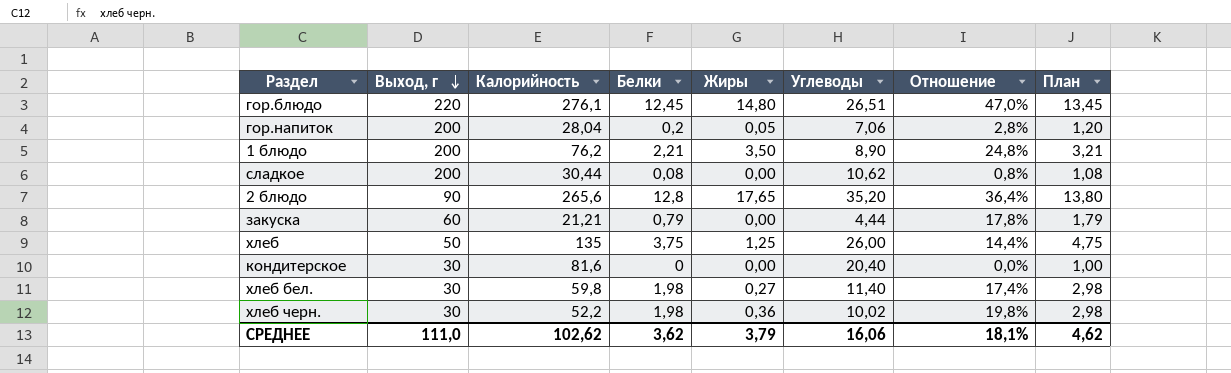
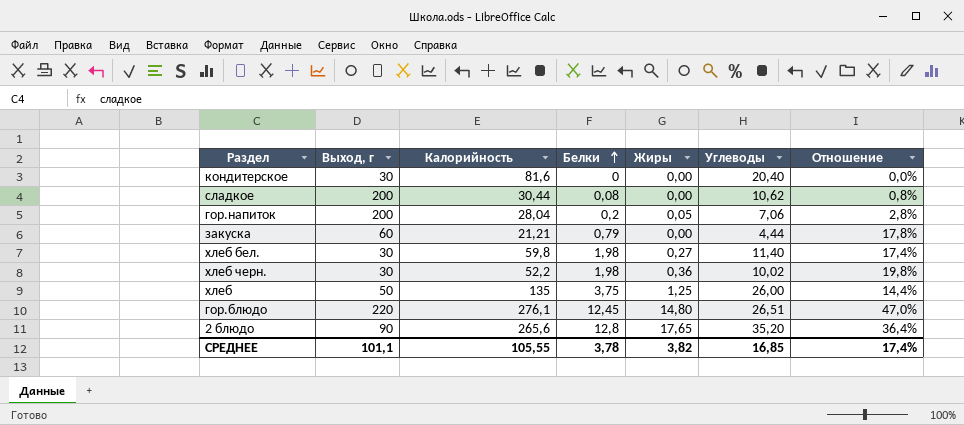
row order: Выход, г descending -> Белки ascending
column План | formula: [Белки] + 1 -> none
row 1 блюдо: 200 | 76,2 | 2,21 | 3,50 | 8,90 | 24,8% | 3,21 -> none
СРЕДНЕЕ | Выход, г: 111,0 -> 101,1
СРЕДНЕЕ | Калорийность: 102,62 -> 105,55
СРЕДНЕЕ | Белки: 3,62 -> 3,78
СРЕДНЕЕ | Жиры: 3,79 -> 3,82
СРЕДНЕЕ | Углеводы: 16,06 -> 16,85
СРЕДНЕЕ | Отношение: 18,1% -> 17,4%

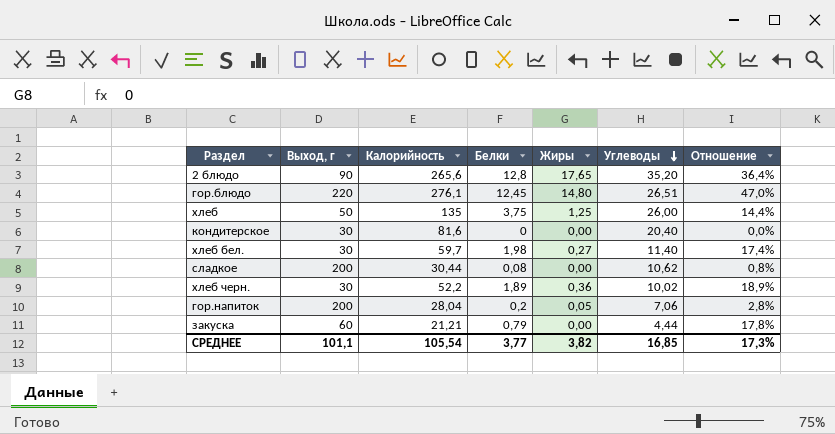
row order: Белки ascending -> Углеводы descending
хлеб бел. | Калорийность: 59,8 -> 59,7
хлеб черн. | Белки: 1,98 -> 1,89
хлеб черн. | Отношение: 19,8% -> 18,9%
СРЕДНЕЕ | Калорийность: 105,55 -> 105,54
СРЕДНЕЕ | Белки: 3,78 -> 3,77
СРЕДНЕЕ | Отношение: 17,4% -> 17,3%

